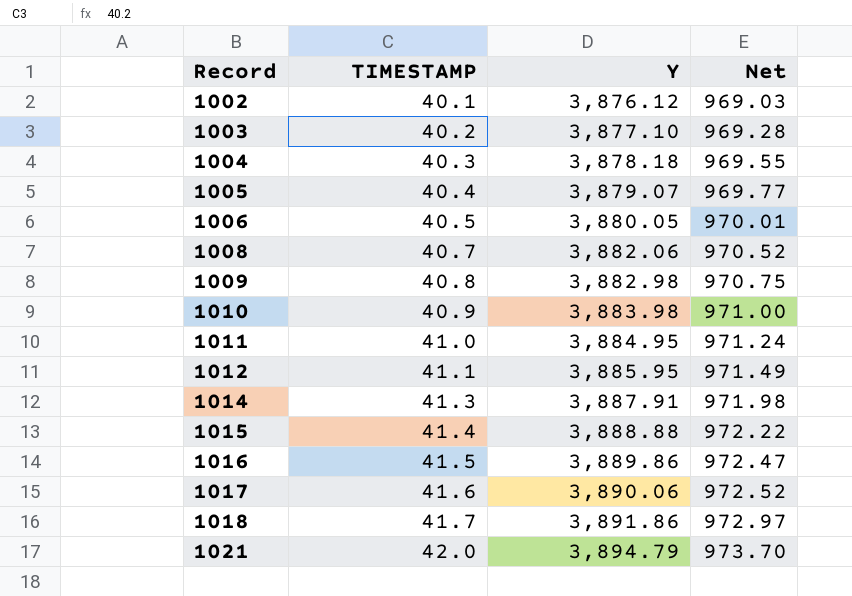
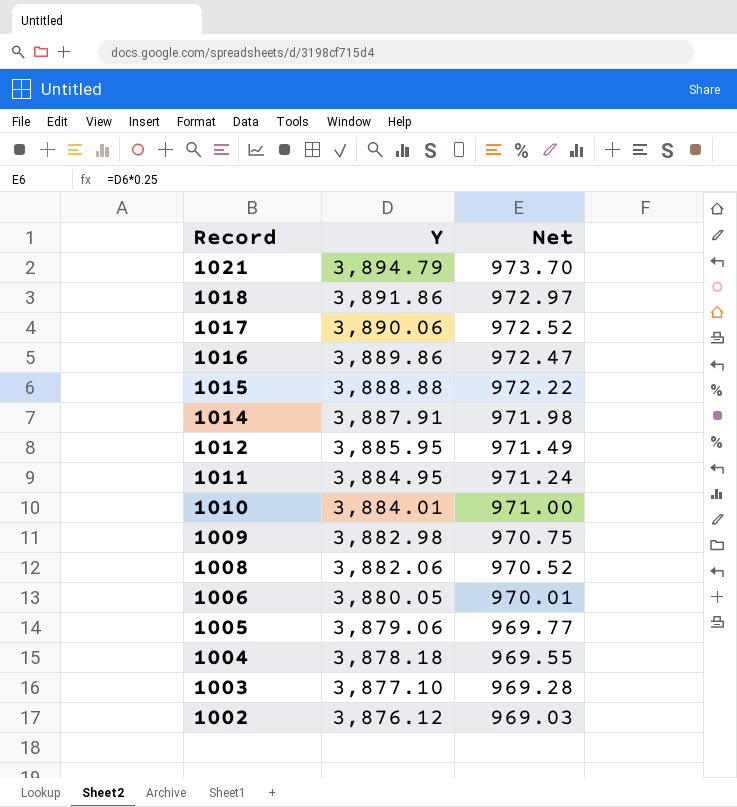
row order: Record ascending -> Record descending
column TIMESTAMP | position: 2 -> none
1010 | Y: 3,883.98 -> 3,884.01
1005 | Y: 3,879.07 -> 3,879.06

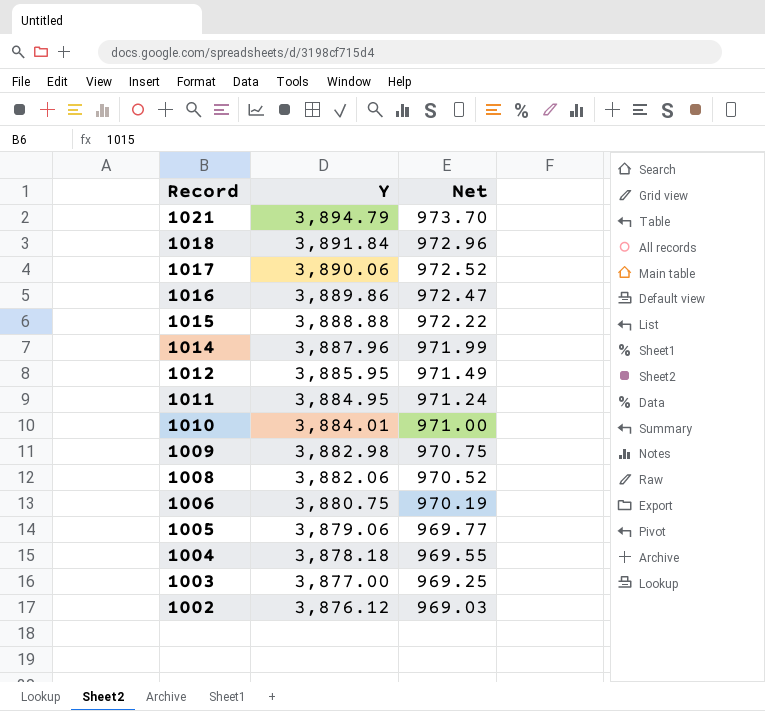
1018 | Y: 3,891.86 -> 3,891.84
1018 | Net: 972.97 -> 972.96
1014 | Y: 3,887.91 -> 3,887.96
1014 | Net: 971.98 -> 971.99
1006 | Y: 3,880.05 -> 3,880.75
1006 | Net: 970.01 -> 970.19
1003 | Y: 3,877.10 -> 3,877.00
1003 | Net: 969.28 -> 969.25

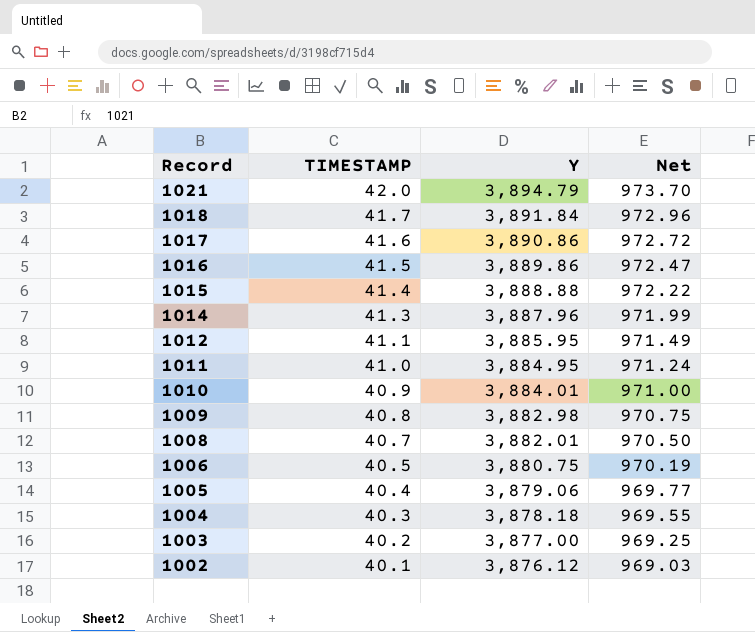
column TIMESTAMP | position: none -> 2
1017 | Y: 3,890.06 -> 3,890.86
1017 | Net: 972.52 -> 972.72
1008 | Y: 3,882.06 -> 3,882.01
1008 | Net: 970.52 -> 970.50

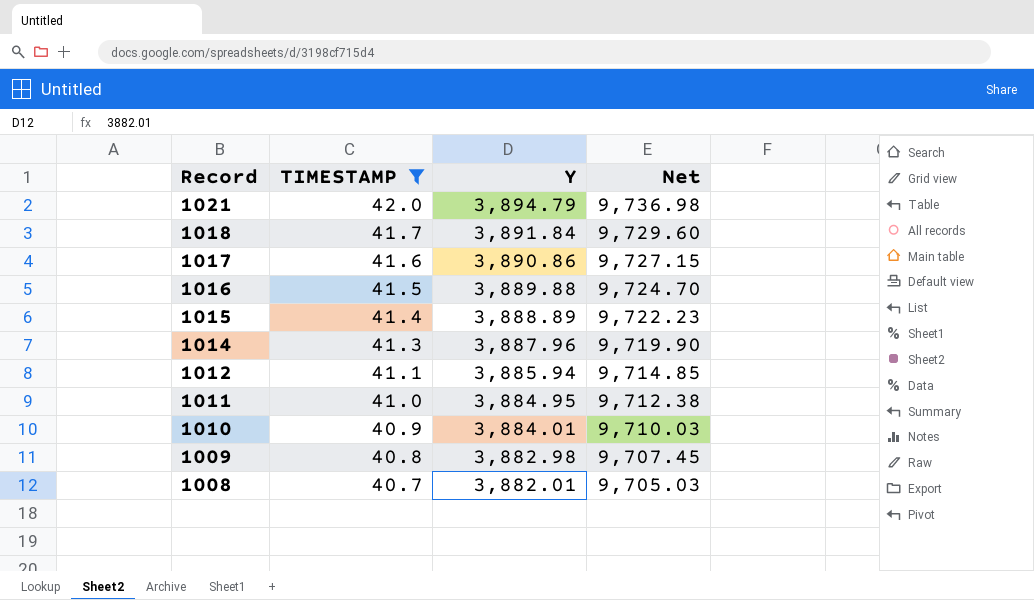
filter: none -> TIMESTAMP >= 40.7
column Net | formula: [Y] * 0.25 -> [Y] * 2.5
1016 | Y: 3,889.86 -> 3,889.88
1015 | Y: 3,888.88 -> 3,888.89
1012 | Y: 3,885.95 -> 3,885.94

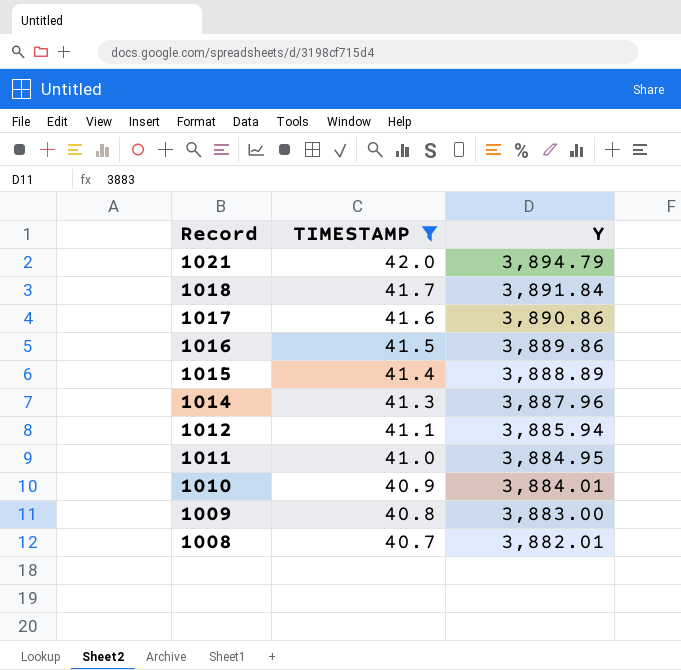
column Net | formula: [Y] * 2.5 -> none
1016 | Y: 3,889.88 -> 3,889.86
1009 | Y: 3,882.98 -> 3,883.00

